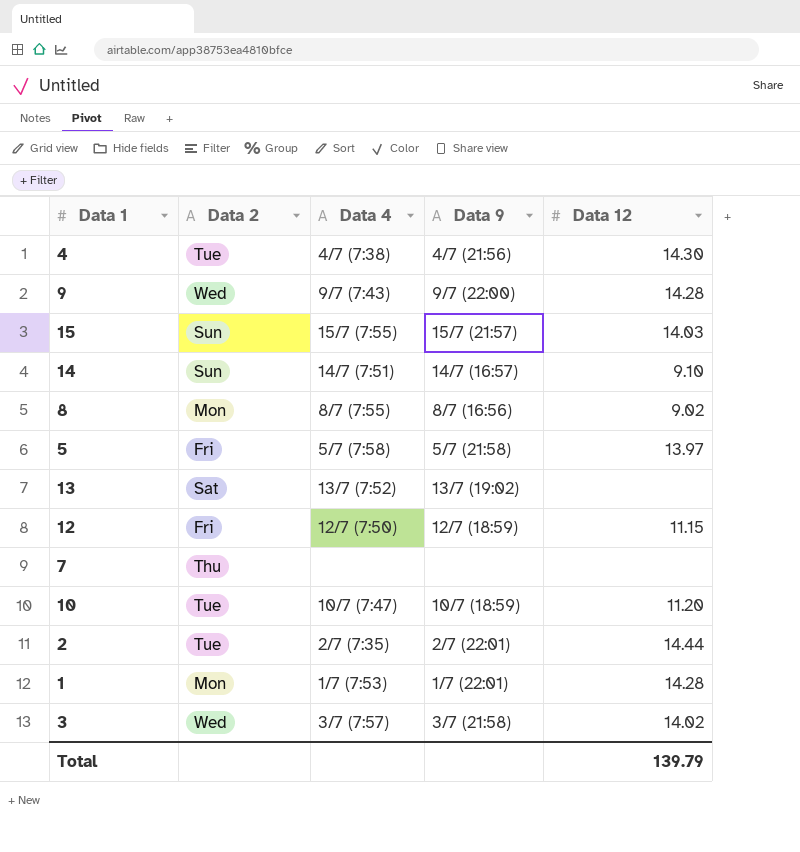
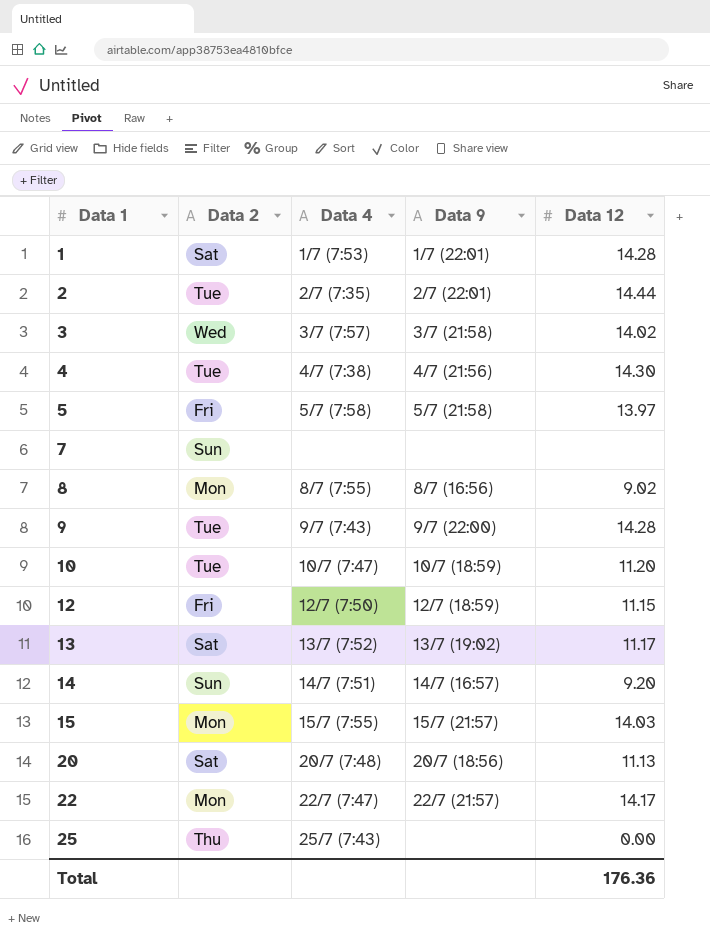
row order: none -> Data 1 ascending
1 | Data 2: Mon -> Sat
7 | Data 2: Thu -> Sun
9 | Data 2: Wed -> Tue
13 | Data 12: none -> 11.17
14 | Data 12: 9.10 -> 9.20
15 | Data 2: Sun -> Mon
row 20: none -> Sat | 20/7 (7:48) | 20/7 (18:56) | 11.13
row 22: none -> Mon | 22/7 (7:47) | 22/7 (21:57) | 14.17
row 25: none -> Thu | 25/7 (7:43) | none | 0.00
Total | Data 12: 139.79 -> 176.36

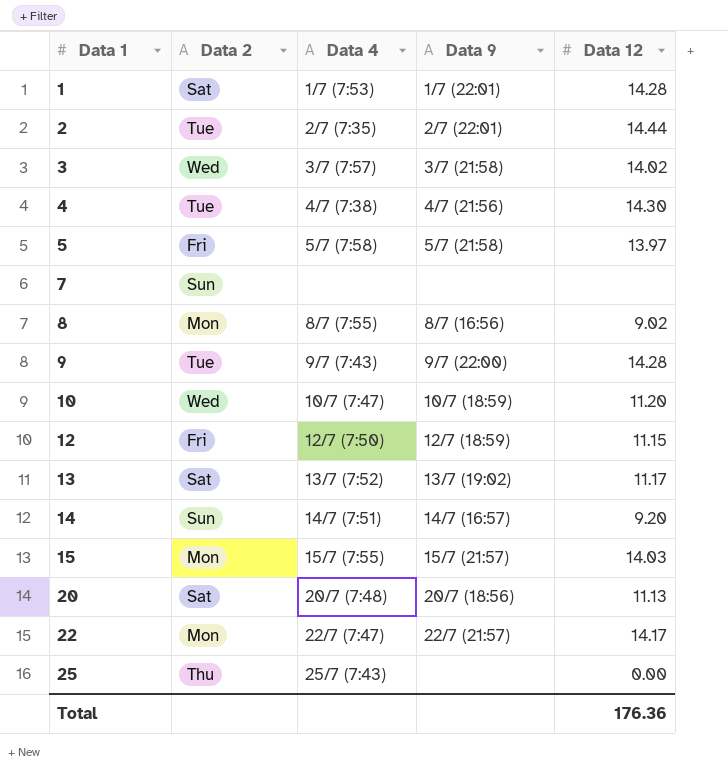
10 | Data 2: Tue -> Wed

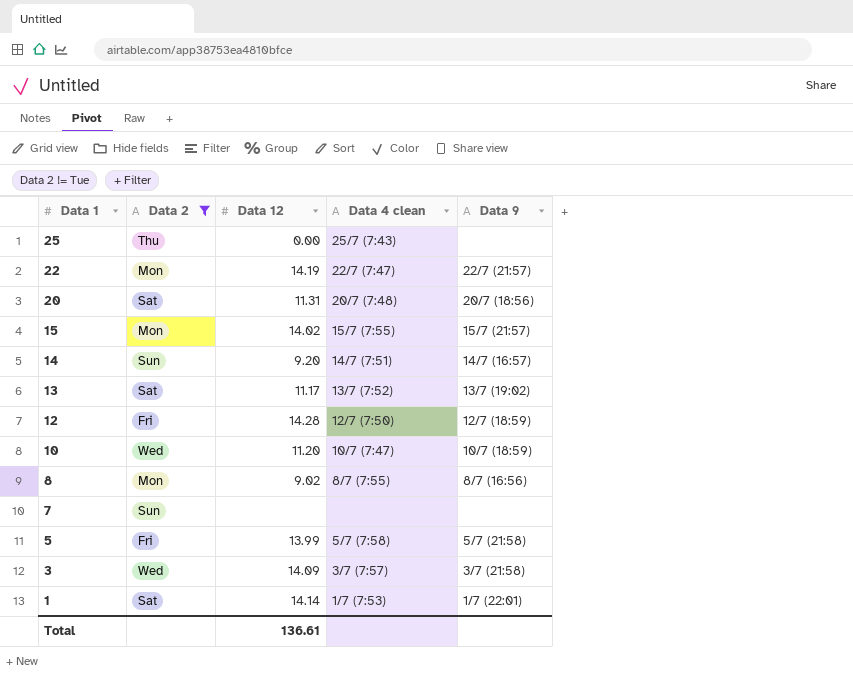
filter: none -> Data 2 != Tue
row order: Data 1 ascending -> Data 1 descending
column Data 12 | position: 5 -> 3
column name: Data 4 -> Data 4 clean
22 | Data 12: 14.17 -> 14.19
20 | Data 12: 11.13 -> 11.31
15 | Data 12: 14.03 -> 14.02
12 | Data 12: 11.15 -> 14.28
5 | Data 12: 13.97 -> 13.99
3 | Data 12: 14.02 -> 14.09
1 | Data 12: 14.28 -> 14.14
Total | Data 12: 176.36 -> 136.61

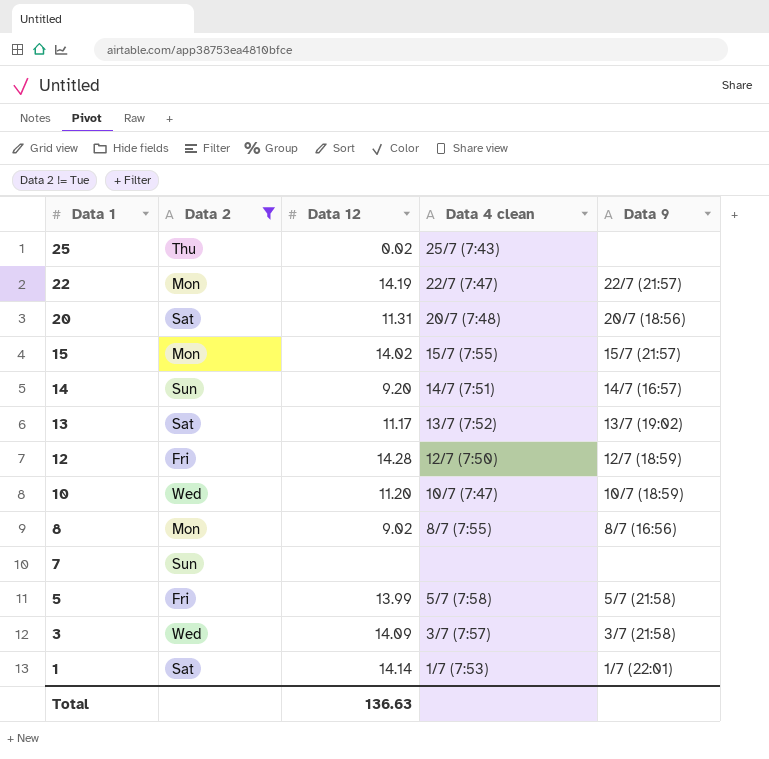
25 | Data 12: 0.00 -> 0.02
Total | Data 12: 136.61 -> 136.63

